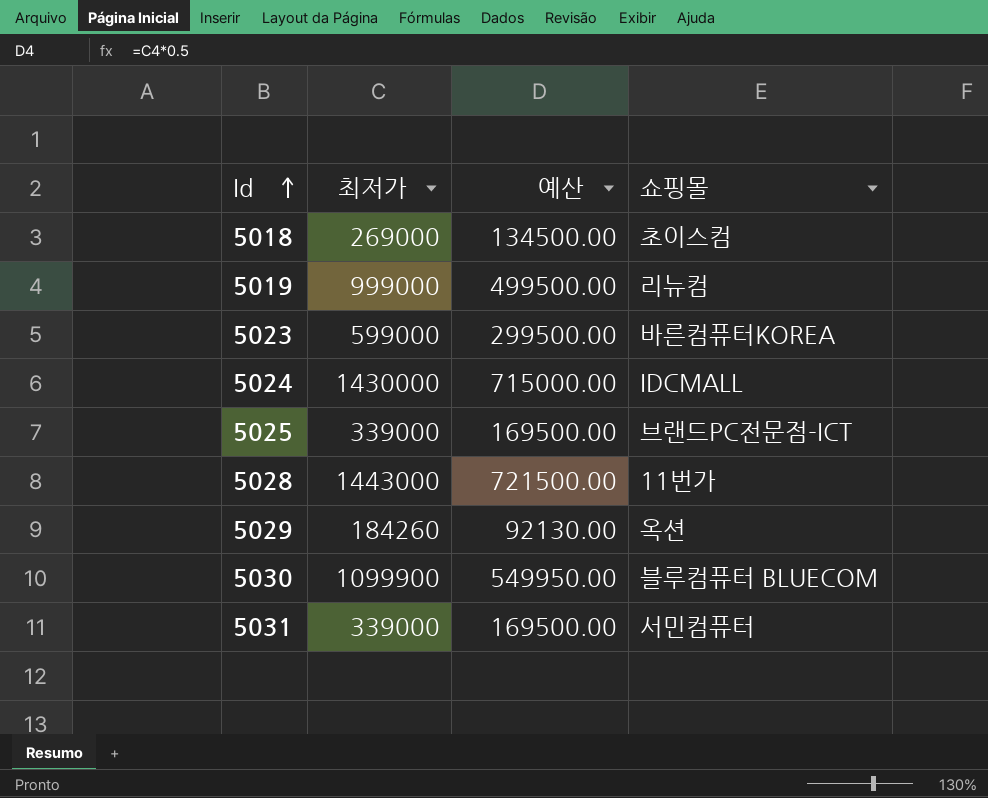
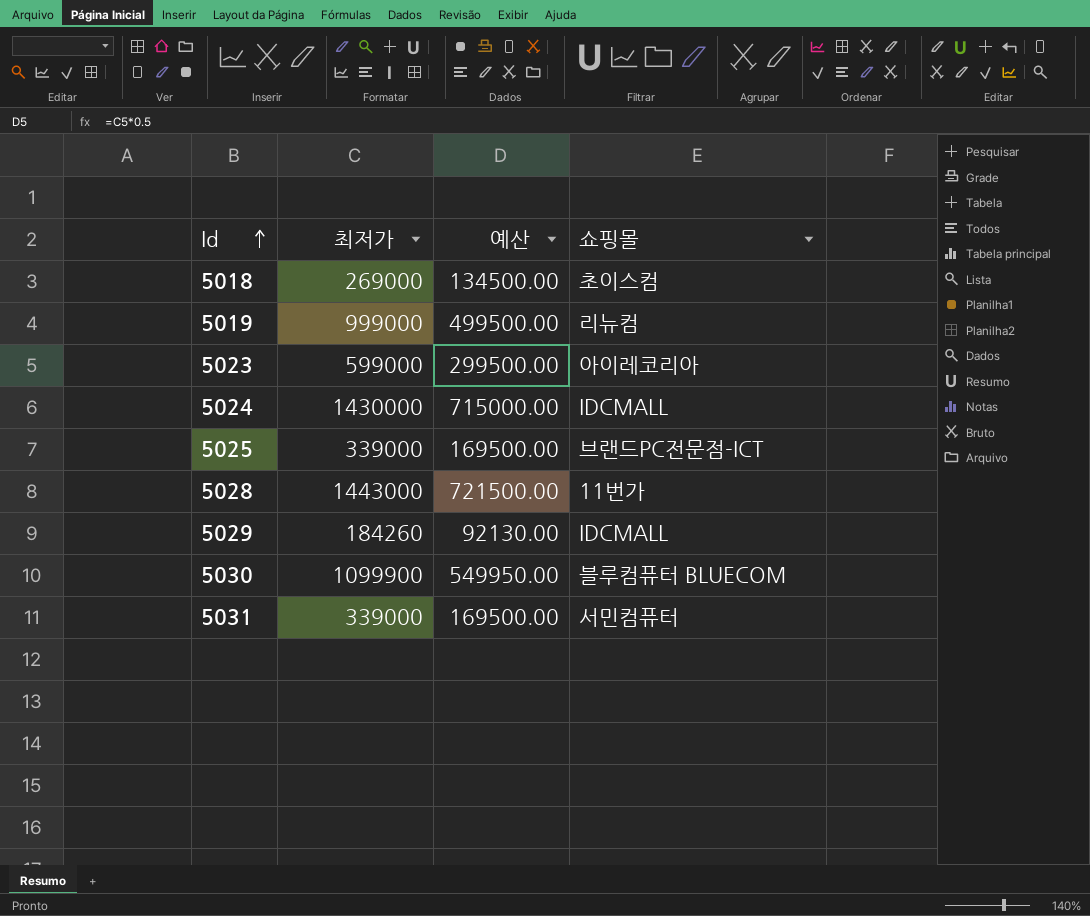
5023 | 쇼핑몰: 바른컴퓨터KOREA -> 아이레코리아
5029 | 쇼핑몰: 옥션 -> IDCMALL

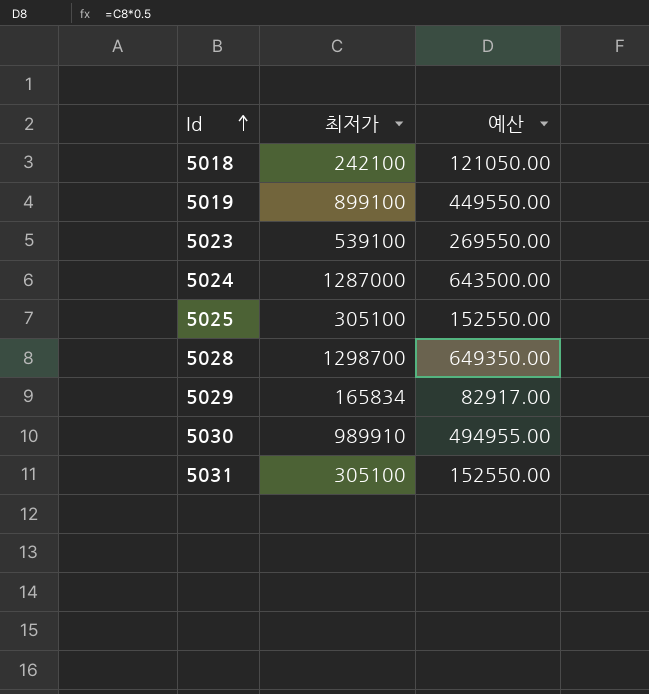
column 쇼핑몰 | position: 4 -> none
5018 | 최저가: 269000 -> 242100
5018 | 예산: 134500.00 -> 121050.00
5019 | 최저가: 999000 -> 899100
5019 | 예산: 499500.00 -> 449550.00
5023 | 최저가: 599000 -> 539100
5023 | 예산: 299500.00 -> 269550.00
5024 | 최저가: 1430000 -> 1287000
5024 | 예산: 715000.00 -> 643500.00
5025 | 최저가: 339000 -> 305100
5025 | 예산: 169500.00 -> 152550.00
5028 | 최저가: 1443000 -> 1298700
5028 | 예산: 721500.00 -> 649350.00
5029 | 최저가: 184260 -> 165834
5029 | 예산: 92130.00 -> 82917.00
5030 | 최저가: 1099900 -> 989910
5030 | 예산: 549950.00 -> 494955.00
5031 | 최저가: 339000 -> 305100
5031 | 예산: 169500.00 -> 152550.00

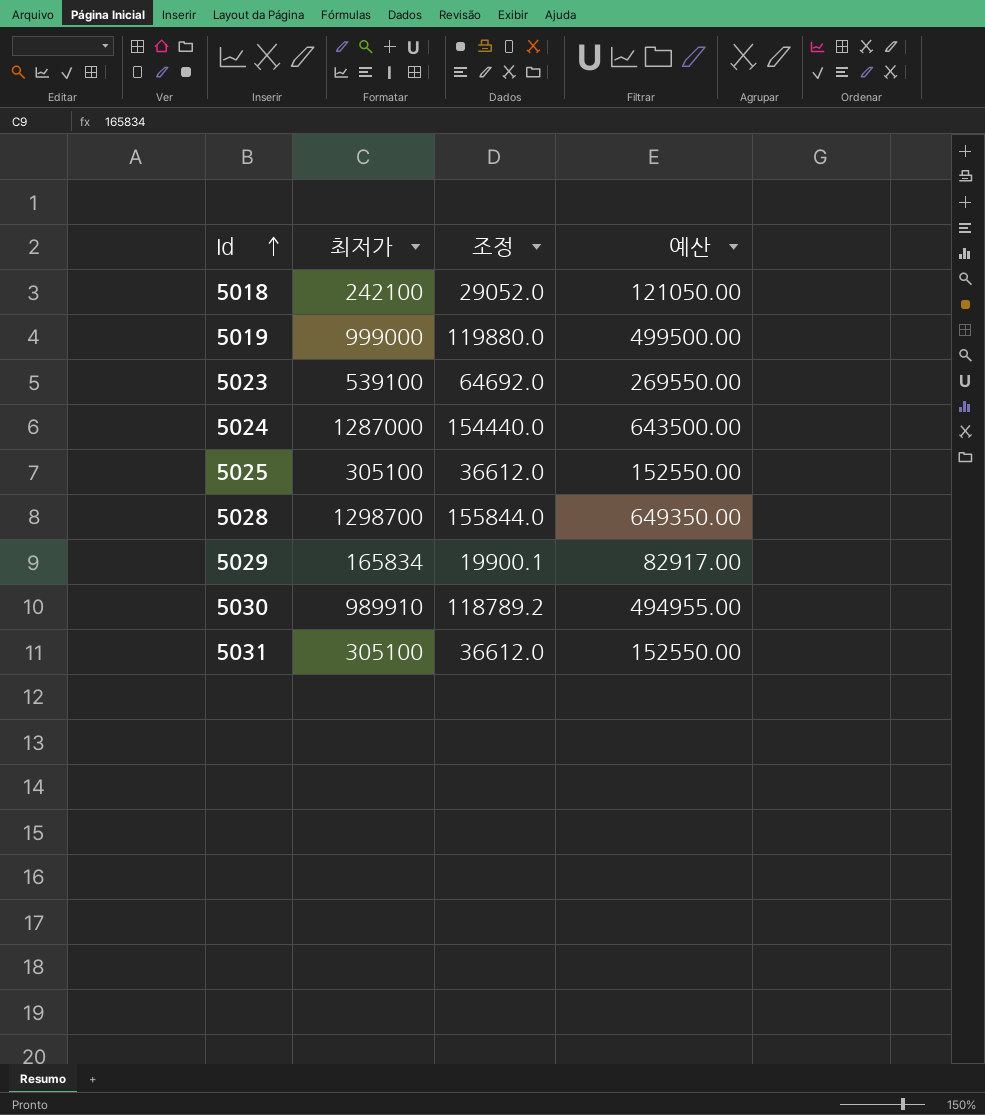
column 조정 | formula: none -> [최저가] * 0.12
5019 | 최저가: 899100 -> 999000
5019 | 예산: 449550.00 -> 499500.00

